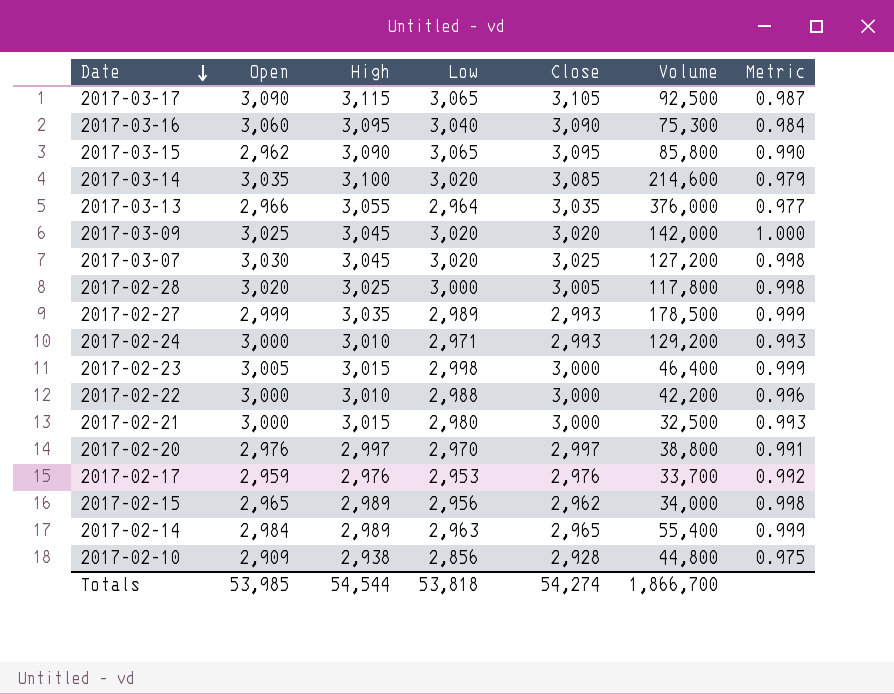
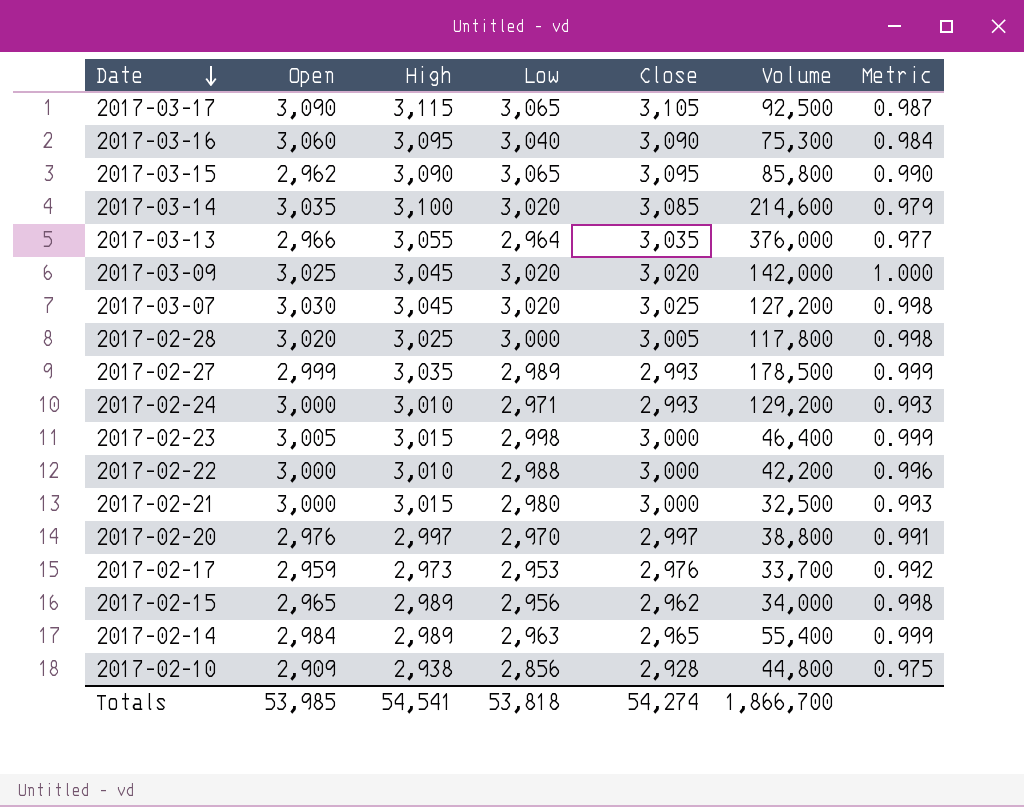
2017-02-17 | High: 2,976 -> 2,973
Totals | High: 54,544 -> 54,541

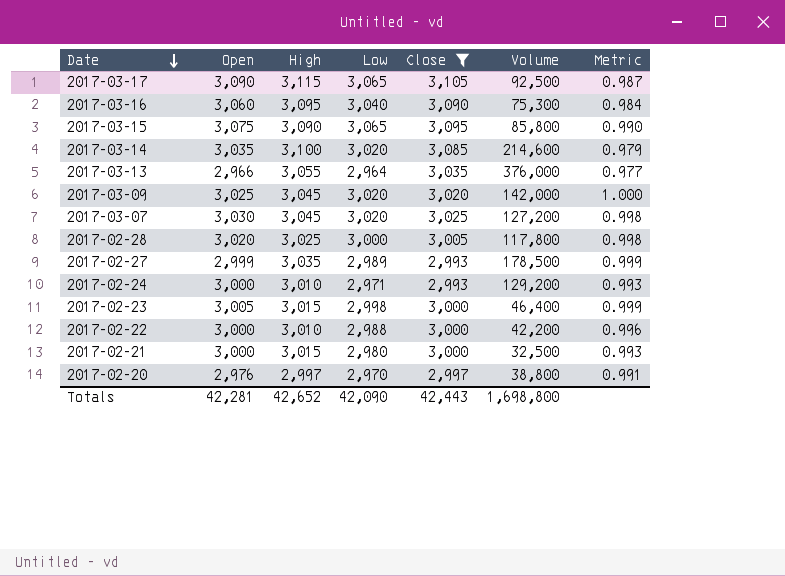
filter: none -> Close >= 2,993
2017-03-15 | Open: 2,962 -> 3,075
Totals | Open: 53,985 -> 42,281
Totals | High: 54,541 -> 42,652
Totals | Low: 53,818 -> 42,090
Totals | Close: 54,274 -> 42,443
Totals | Volume: 1,866,700 -> 1,698,800

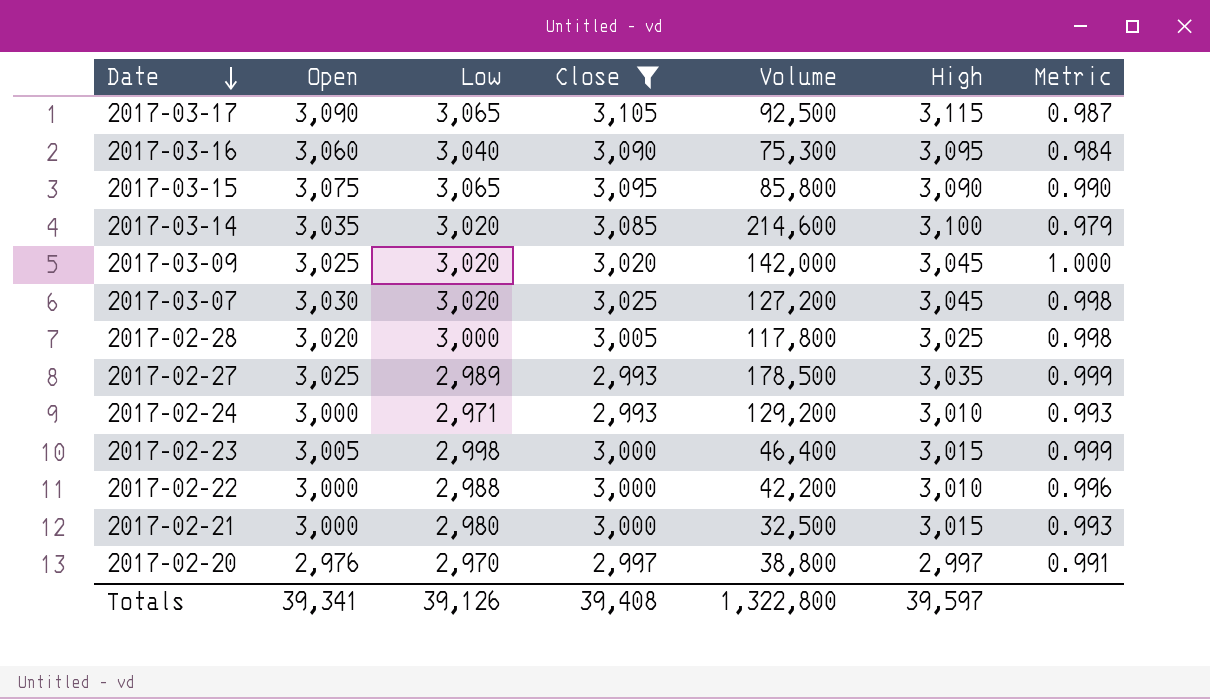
column High | position: 3 -> 6
row 2017-03-13: 2,966 | 3,055 | 2,964 | 3,035 | 376,000 | 0.977 -> none
2017-02-27 | Open: 2,999 -> 3,025
Totals | Open: 42,281 -> 39,341
Totals | Low: 42,090 -> 39,126
Totals | Close: 42,443 -> 39,408
Totals | Volume: 1,698,800 -> 1,322,800
Totals | High: 42,652 -> 39,597

